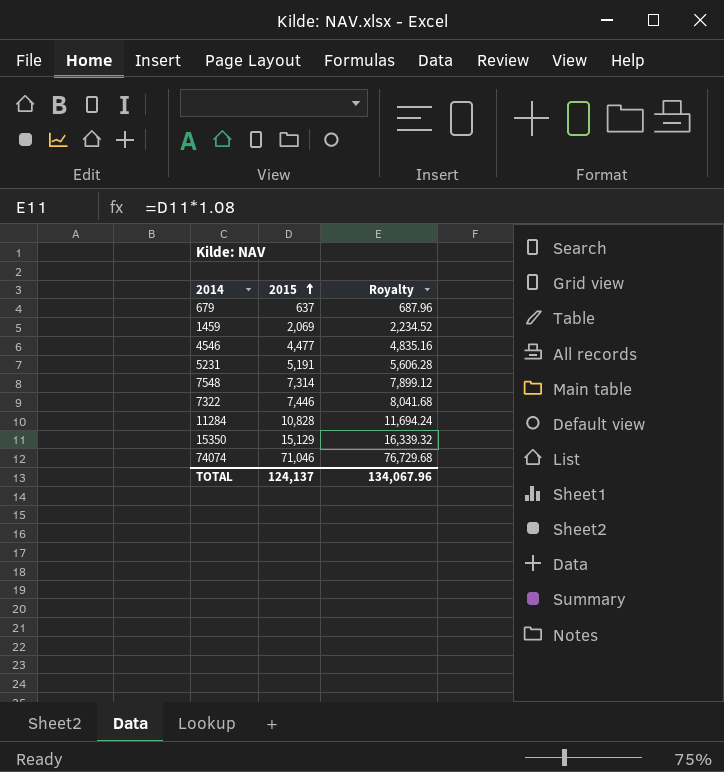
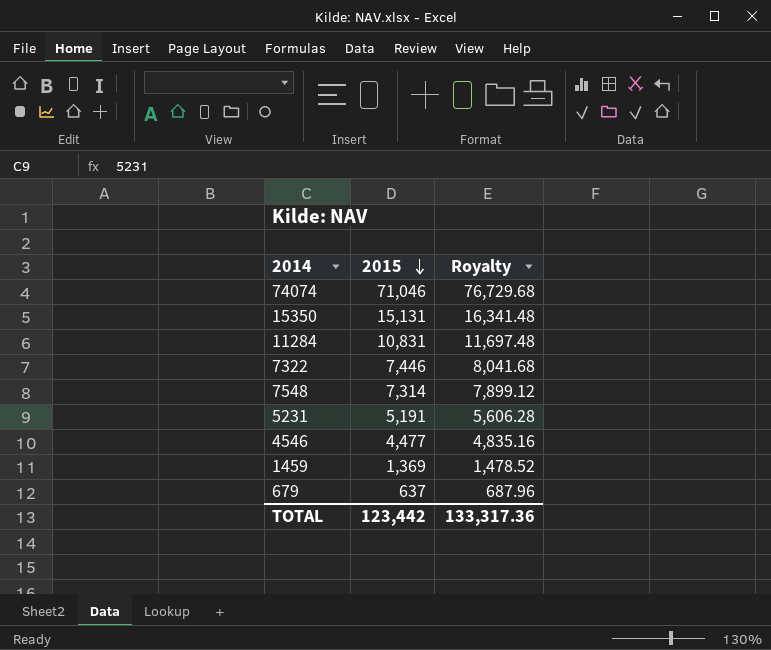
row order: 2015 ascending -> 2015 descending
15350 | 2015: 15,129 -> 15,131
15350 | Royalty: 16,339.32 -> 16,341.48
11284 | 2015: 10,828 -> 10,831
11284 | Royalty: 11,694.24 -> 11,697.48
1459 | 2015: 2,069 -> 1,369
1459 | Royalty: 2,234.52 -> 1,478.52
TOTAL | 2015: 124,137 -> 123,442
TOTAL | Royalty: 134,067.96 -> 133,317.36

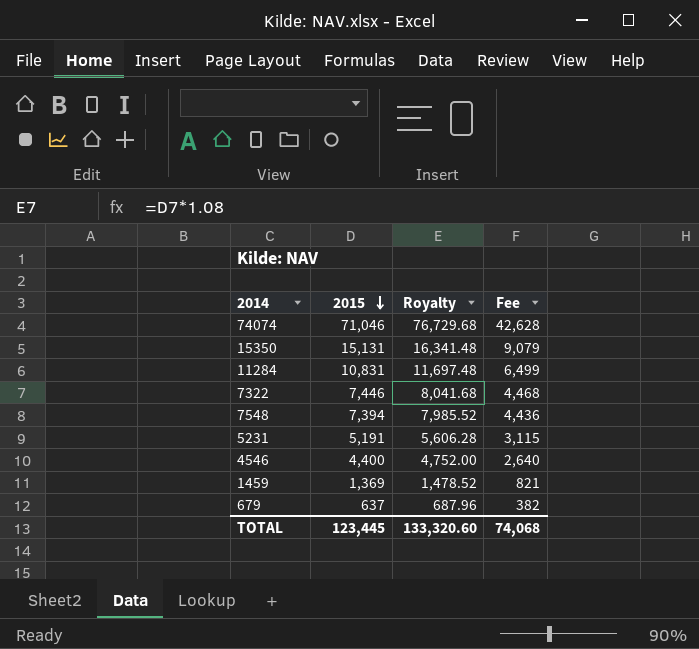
column Fee | formula: none -> [2015] * 0.6
7548 | 2015: 7,314 -> 7,394
7548 | Royalty: 7,899.12 -> 7,985.52
4546 | 2015: 4,477 -> 4,400
4546 | Royalty: 4,835.16 -> 4,752.00
TOTAL | 2015: 123,442 -> 123,445
TOTAL | Royalty: 133,317.36 -> 133,320.60

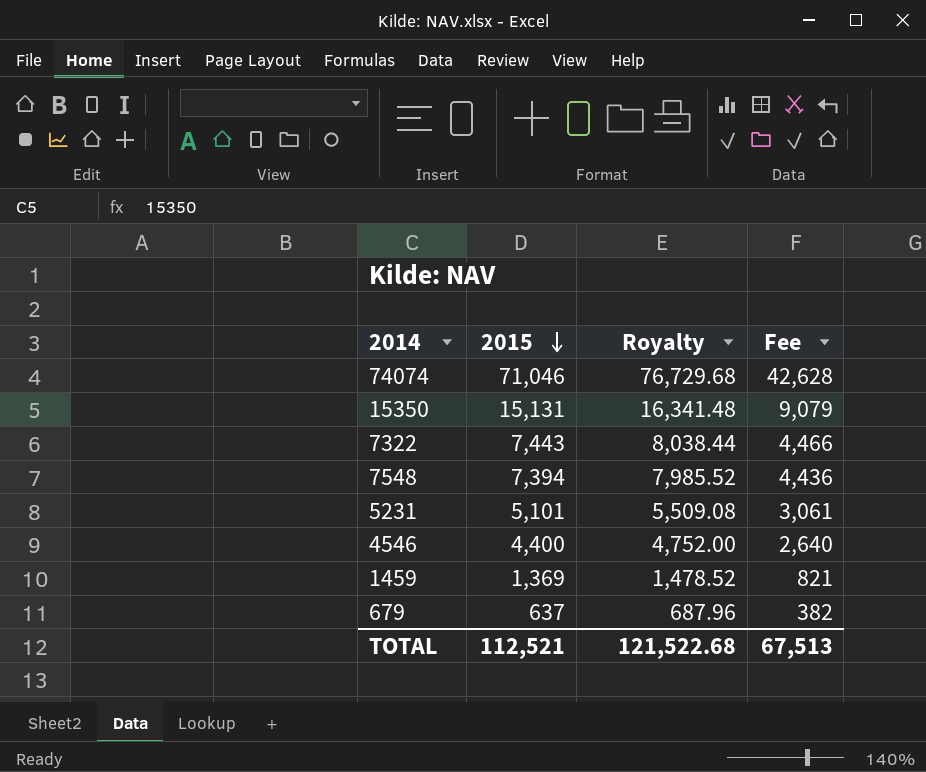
row 11284: 10,831 | 11,697.48 | 6,499 -> none
7322 | 2015: 7,446 -> 7,443
7322 | Royalty: 8,041.68 -> 8,038.44
7322 | Fee: 4,468 -> 4,466
5231 | 2015: 5,191 -> 5,101
5231 | Royalty: 5,606.28 -> 5,509.08
5231 | Fee: 3,115 -> 3,061
TOTAL | 2015: 123,445 -> 112,521
TOTAL | Royalty: 133,320.60 -> 121,522.68
TOTAL | Fee: 74,068 -> 67,513

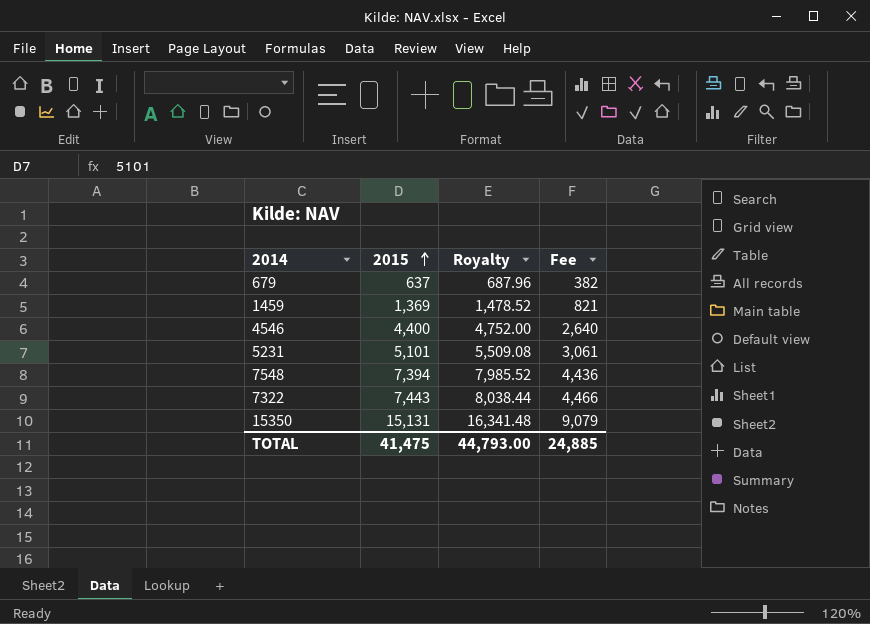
row order: 2015 descending -> 2015 ascending
row 74074: 71,046 | 76,729.68 | 42,628 -> none
TOTAL | 2015: 112,521 -> 41,475
TOTAL | Royalty: 121,522.68 -> 44,793.00
TOTAL | Fee: 67,513 -> 24,885

